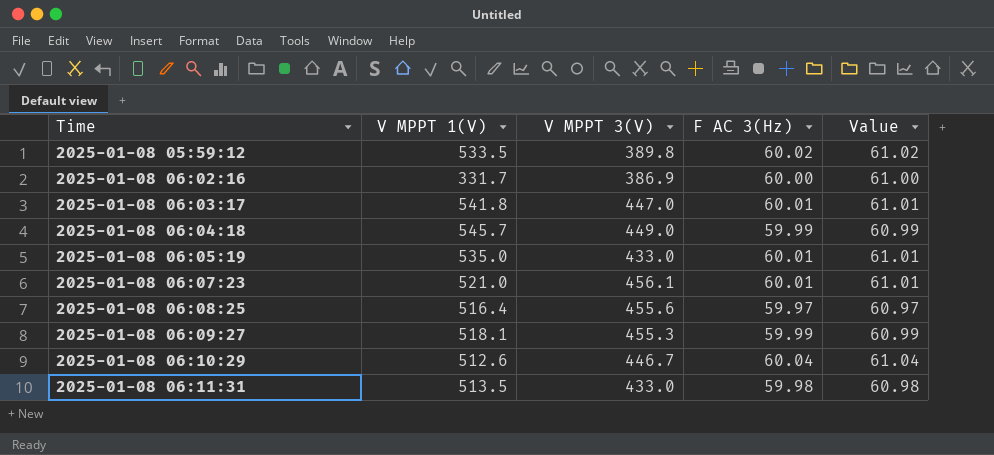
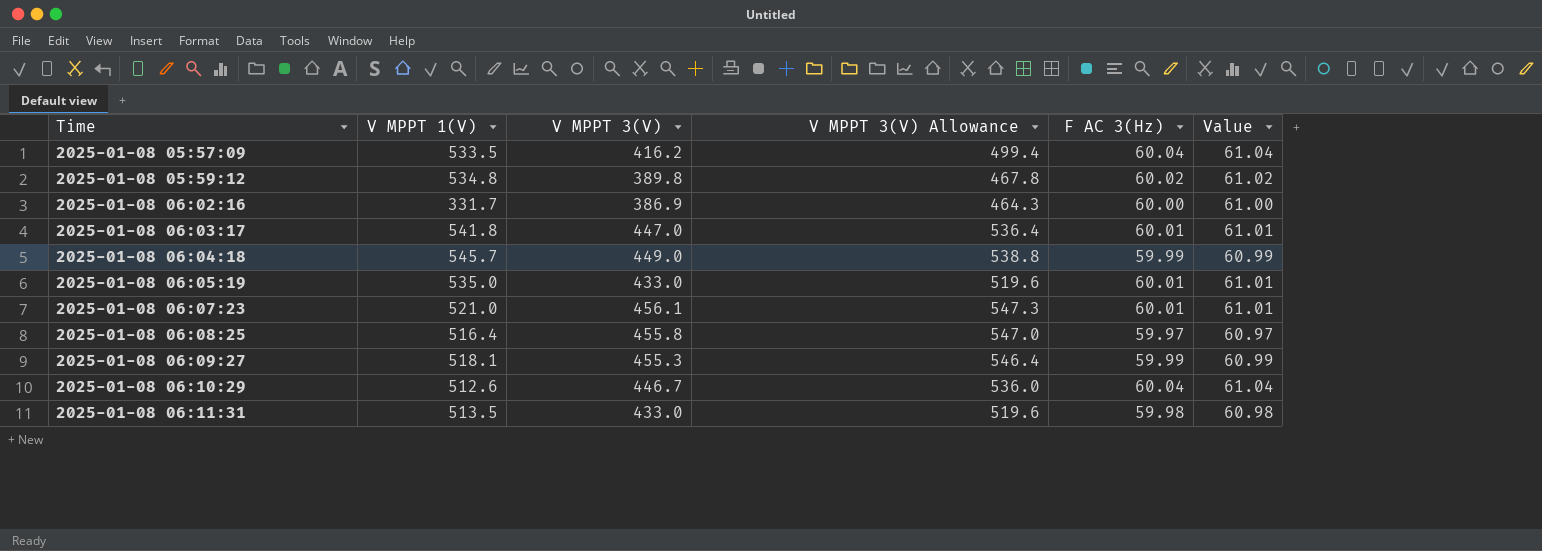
column V MPPT 3(V) Allowance | formula: none -> [V MPPT 3(V)] * 1.2
row 2025-01-08 05:57:09: none -> 533.5 | 416.2 | 499.4 | 60.04 | 61.04
2025-01-08 05:59:12 | V MPPT 1(V): 533.5 -> 534.8
2025-01-08 06:08:25 | V MPPT 3(V): 455.6 -> 455.8

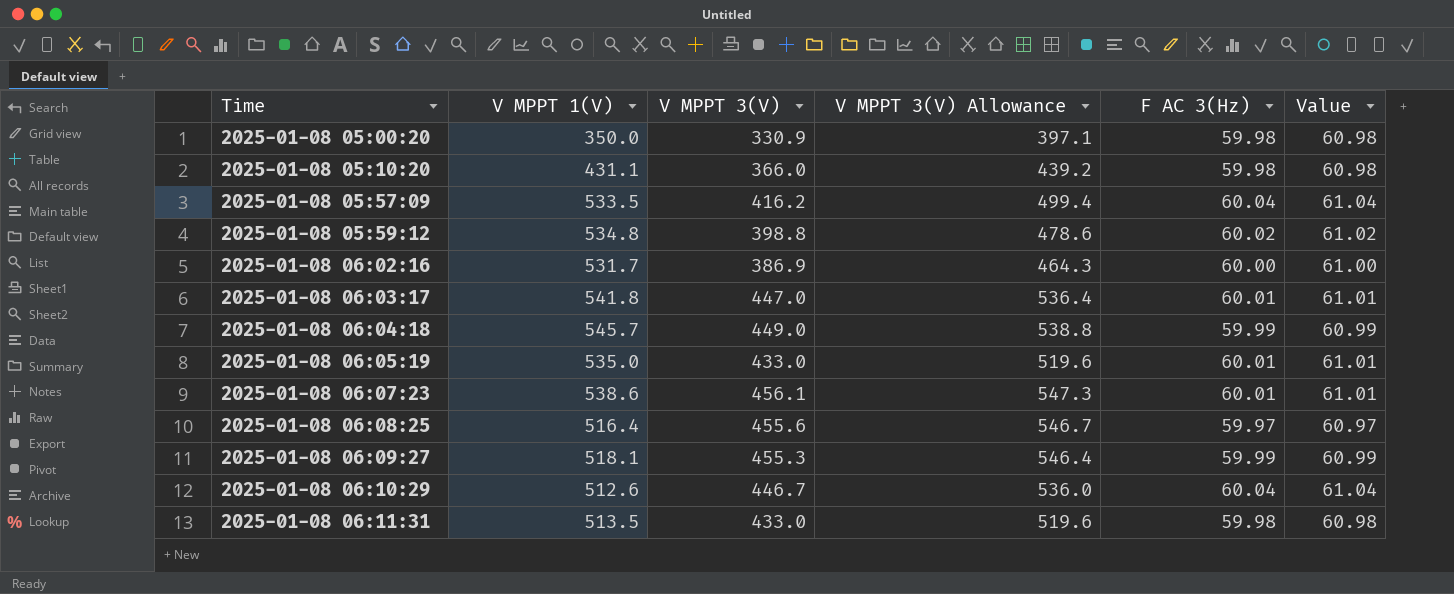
row 2025-01-08 05:00:20: none -> 350.0 | 330.9 | 397.1 | 59.98 | 60.98
row 2025-01-08 05:10:20: none -> 431.1 | 366.0 | 439.2 | 59.98 | 60.98
2025-01-08 05:59:12 | V MPPT 3(V): 389.8 -> 398.8
2025-01-08 05:59:12 | V MPPT 3(V) Allowance: 467.8 -> 478.6
2025-01-08 06:02:16 | V MPPT 1(V): 331.7 -> 531.7
2025-01-08 06:07:23 | V MPPT 1(V): 521.0 -> 538.6
2025-01-08 06:08:25 | V MPPT 3(V): 455.8 -> 455.6
2025-01-08 06:08:25 | V MPPT 3(V) Allowance: 547.0 -> 546.7

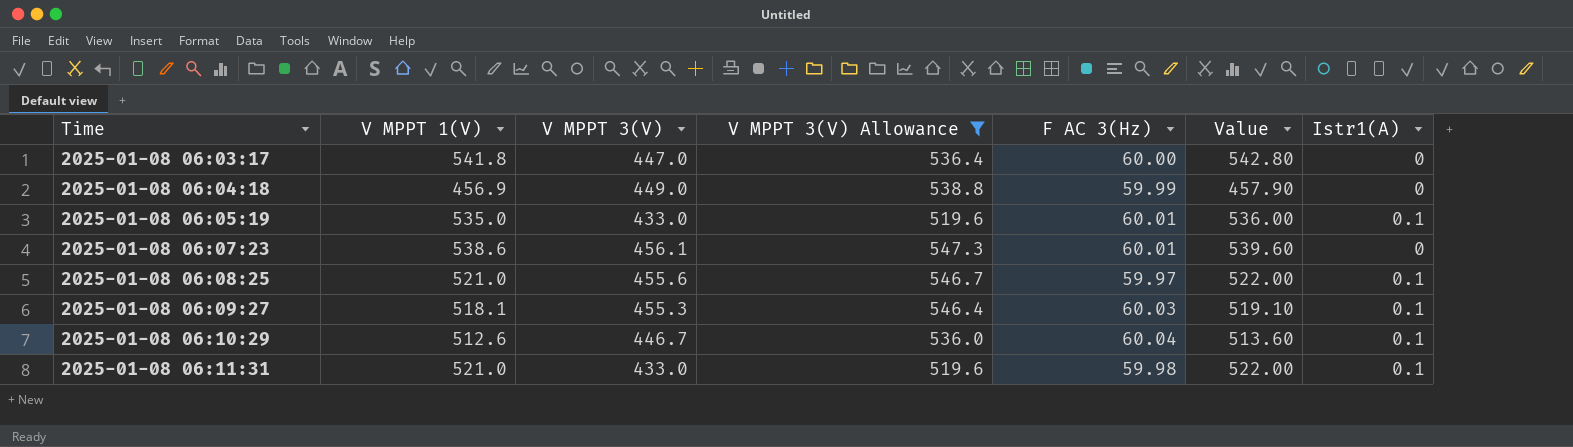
filter: none -> V MPPT 3(V) Allowance >= 519.6
column Value | formula: [F AC 3(Hz)] + 1 -> [V MPPT 1(V)] + 1
column Istr1(A) | position: none -> 7
2025-01-08 06:03:17 | F AC 3(Hz): 60.01 -> 60.00
2025-01-08 06:04:18 | V MPPT 1(V): 545.7 -> 456.9
2025-01-08 06:08:25 | V MPPT 1(V): 516.4 -> 521.0
2025-01-08 06:09:27 | F AC 3(Hz): 59.99 -> 60.03
2025-01-08 06:11:31 | V MPPT 1(V): 513.5 -> 521.0

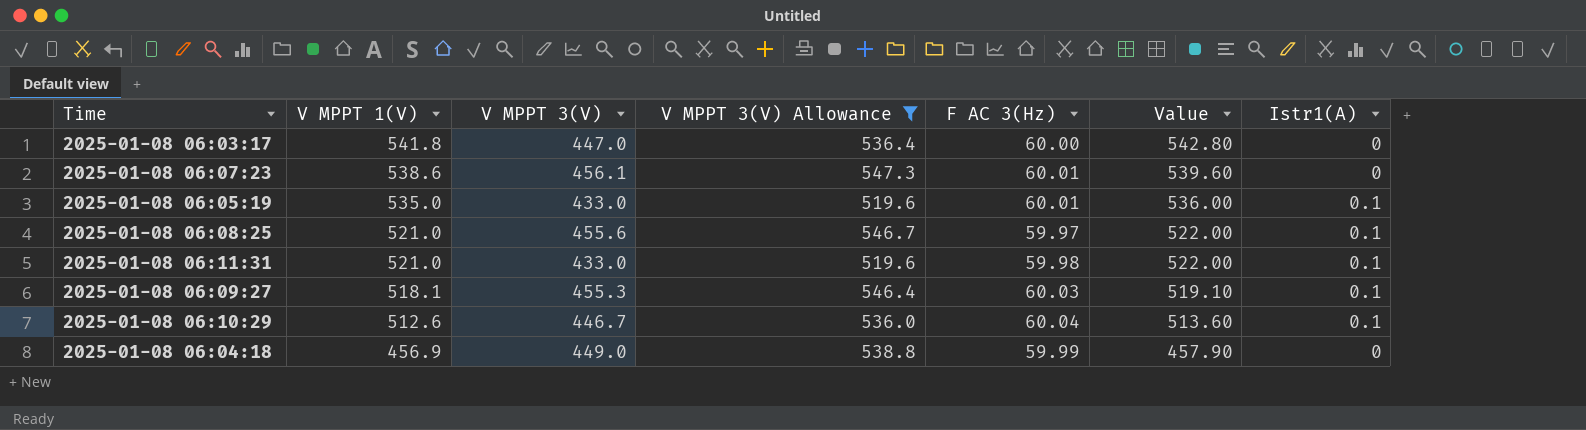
row order: Time ascending -> V MPPT 1(V) descending

